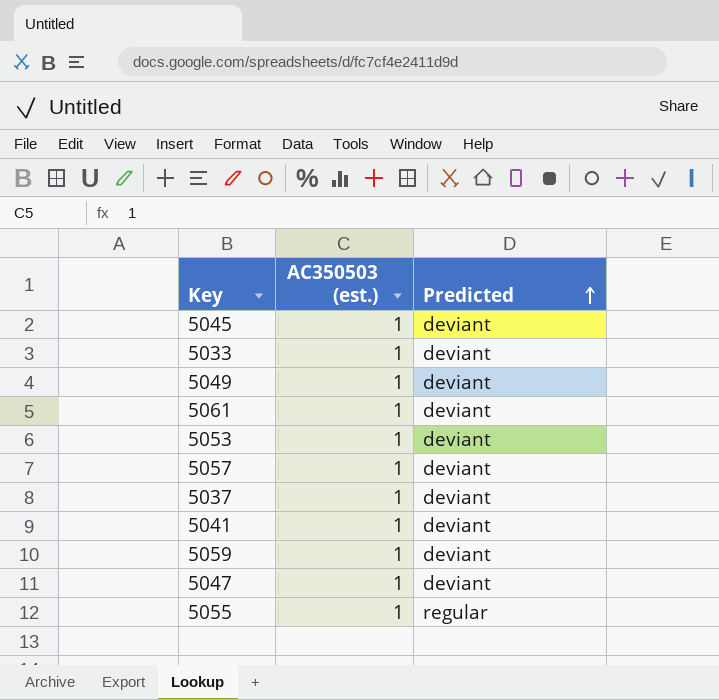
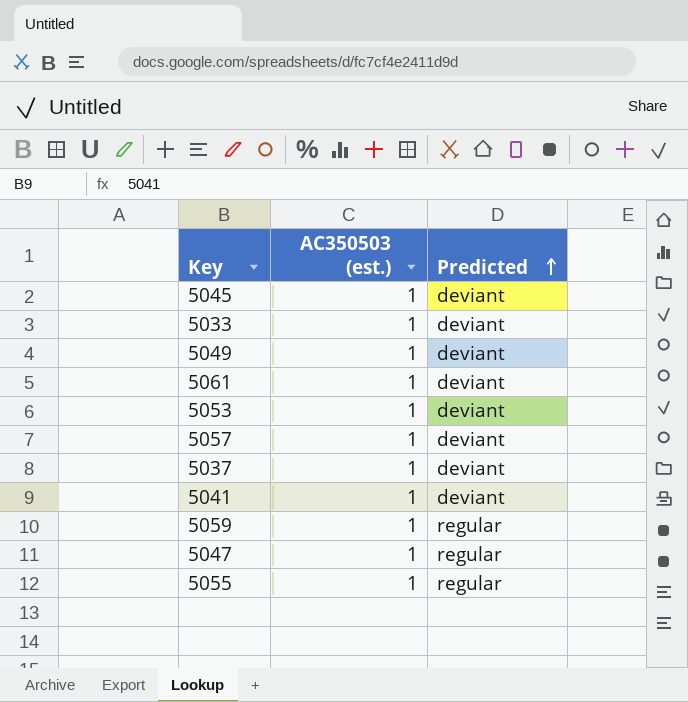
5059 | Predicted: deviant -> regular
5047 | Predicted: deviant -> regular

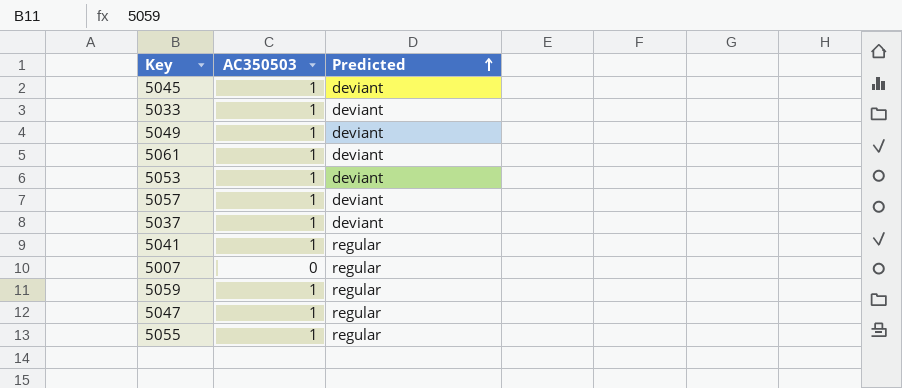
column name: AC350503 (est.) -> AC350503
5041 | Predicted: deviant -> regular
row 5007: none -> 0 | regular

